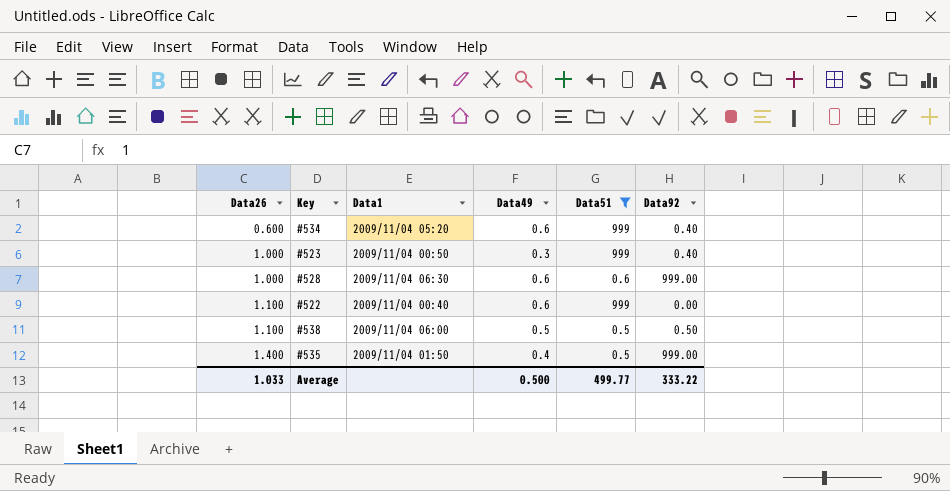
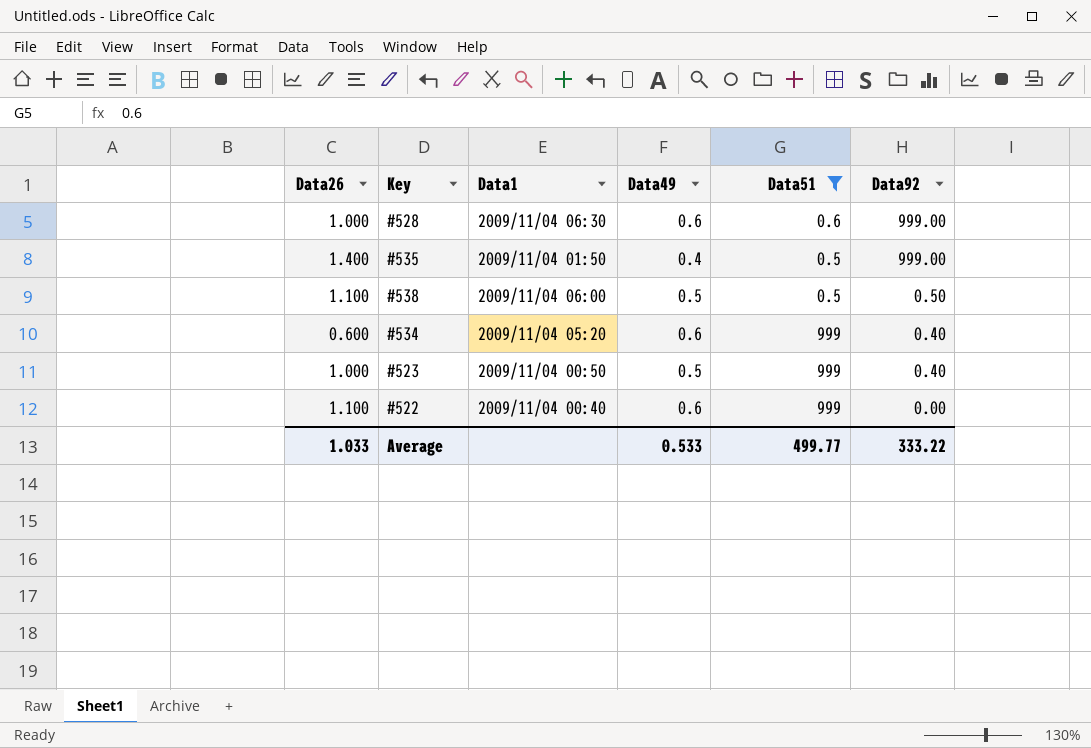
row order: Data26 ascending -> Data92 descending
#523 | Data49: 0.3 -> 0.5
Average | Data49: 0.500 -> 0.533

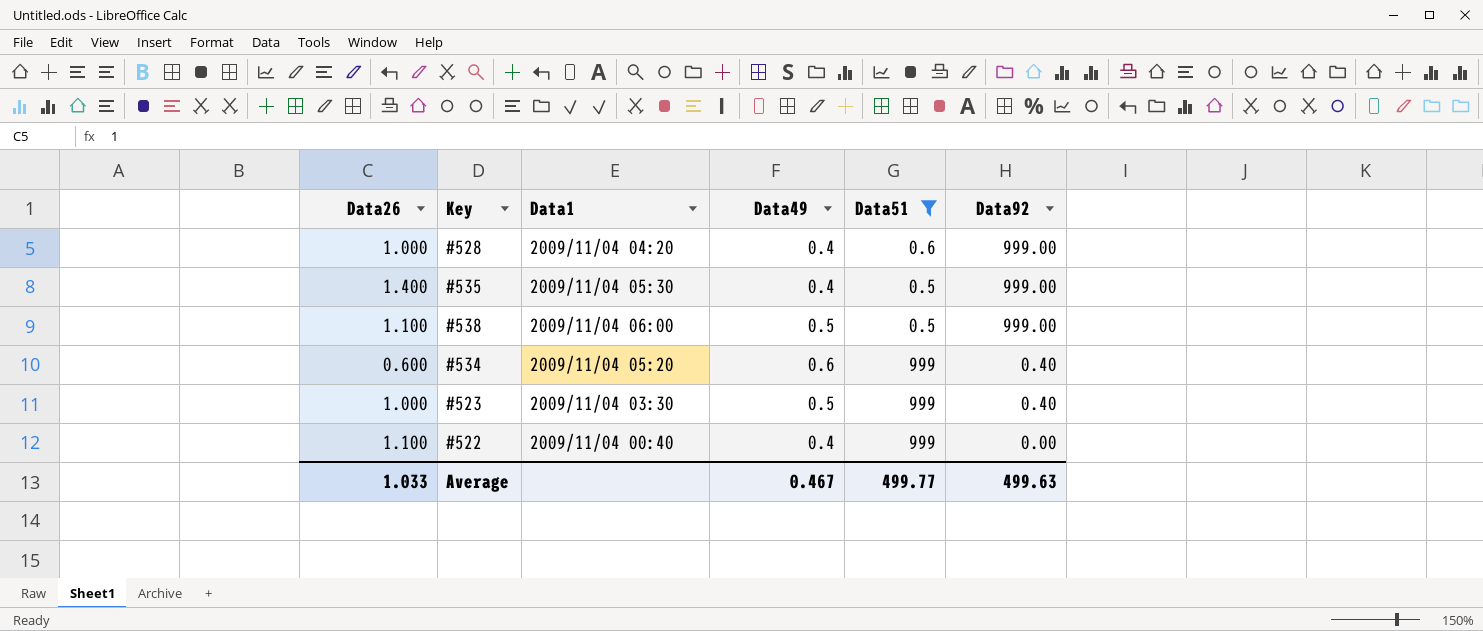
#528 | Data1: 2009/11/04 06:30 -> 2009/11/04 04:20
#528 | Data49: 0.6 -> 0.4
#535 | Data1: 2009/11/04 01:50 -> 2009/11/04 05:30
#538 | Data92: 0.50 -> 999.00
#523 | Data1: 2009/11/04 00:50 -> 2009/11/04 03:30
#522 | Data49: 0.6 -> 0.4
Average | Data49: 0.533 -> 0.467
Average | Data92: 333.22 -> 499.63

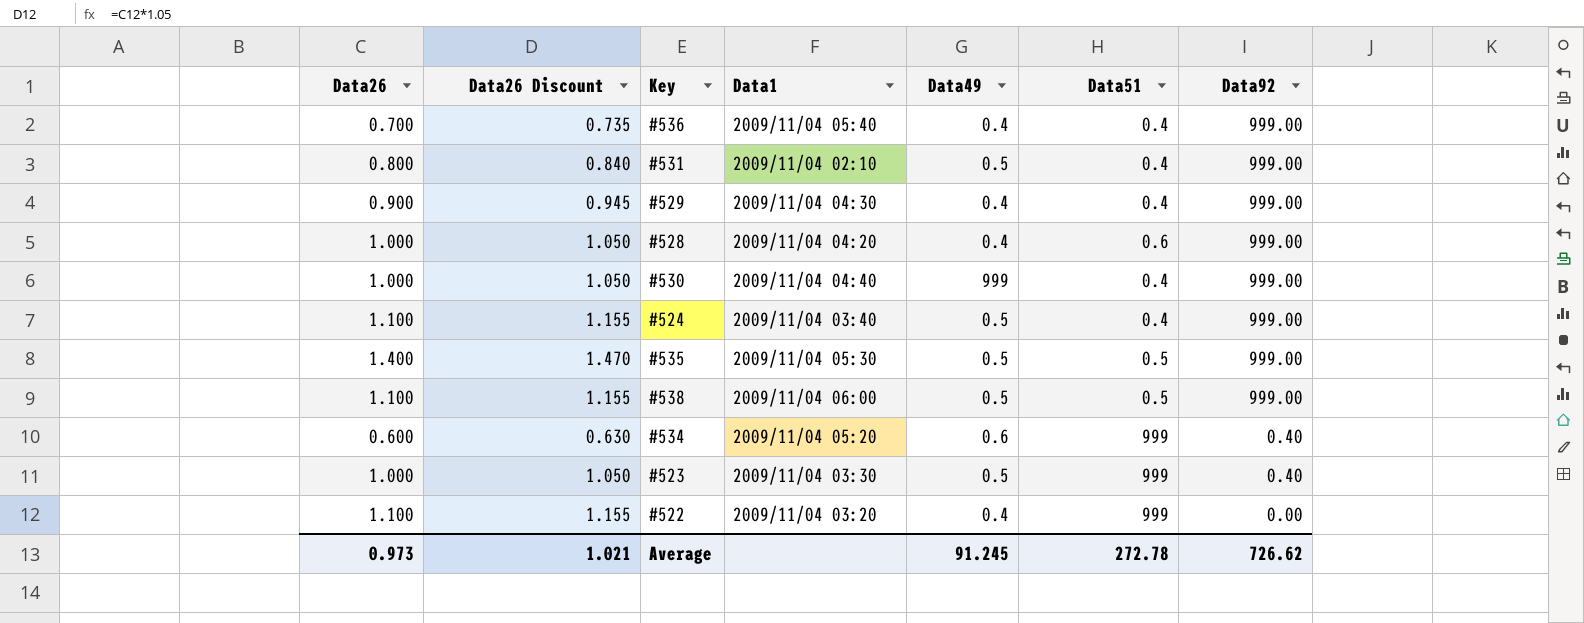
filter: Data51 != 0.4 -> none
column Data26 Discount | formula: none -> [Data26] * 1.05
#535 | Data49: 0.4 -> 0.5
#522 | Data1: 2009/11/04 00:40 -> 2009/11/04 03:20
Average | Data26: 1.033 -> 0.973
Average | Data49: 0.467 -> 91.245
Average | Data51: 499.77 -> 272.78
Average | Data92: 499.63 -> 726.62

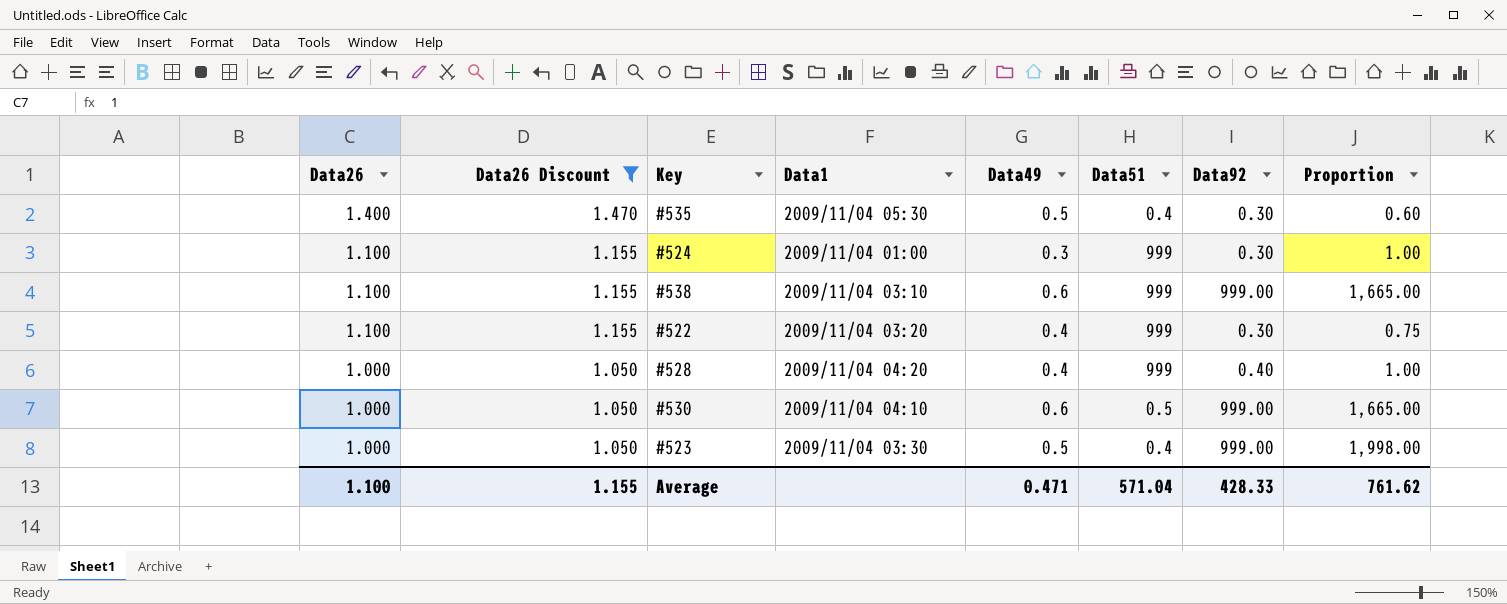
filter: none -> Data26 Discount >= 1.050
row order: Data92 descending -> Data26 descending
column Proportion | formula: none -> [Data92] / [Data49]
#535 | Data51: 0.5 -> 0.4
#535 | Data92: 999.00 -> 0.30
#524 | Data1: 2009/11/04 03:40 -> 2009/11/04 01:00
#524 | Data49: 0.5 -> 0.3
#524 | Data51: 0.4 -> 999
#524 | Data92: 999.00 -> 0.30
#538 | Data1: 2009/11/04 06:00 -> 2009/11/04 03:10
#538 | Data49: 0.5 -> 0.6
#538 | Data51: 0.5 -> 999
#522 | Data92: 0.00 -> 0.30
#528 | Data51: 0.6 -> 999
#528 | Data92: 999.00 -> 0.40
#530 | Data1: 2009/11/04 04:40 -> 2009/11/04 04:10
#530 | Data49: 999 -> 0.6
#530 | Data51: 0.4 -> 0.5
#523 | Data51: 999 -> 0.4
#523 | Data92: 0.40 -> 999.00
Average | Data26: 0.973 -> 1.100
Average | Data26 Discount: 1.021 -> 1.155
Average | Data49: 91.245 -> 0.471
Average | Data51: 272.78 -> 571.04
Average | Data92: 726.62 -> 428.33

